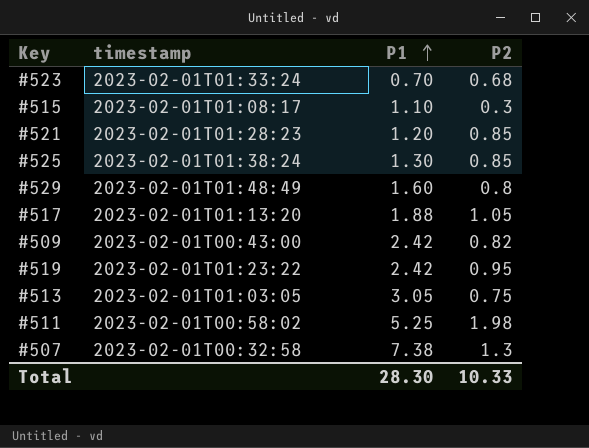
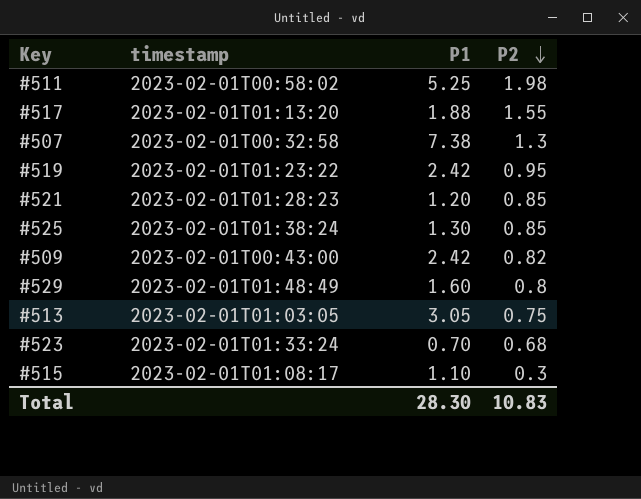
row order: P1 ascending -> P2 descending
#517 | P2: 1.05 -> 1.55
Total | P2: 10.33 -> 10.83

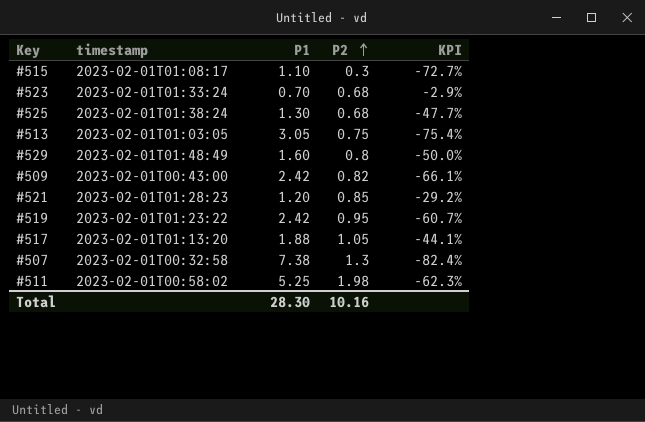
row order: P2 descending -> P2 ascending
column KPI | formula: none -> ([P2] - [P1]) / [P1]
#525 | P2: 0.85 -> 0.68
#517 | P2: 1.55 -> 1.05
Total | P2: 10.83 -> 10.16

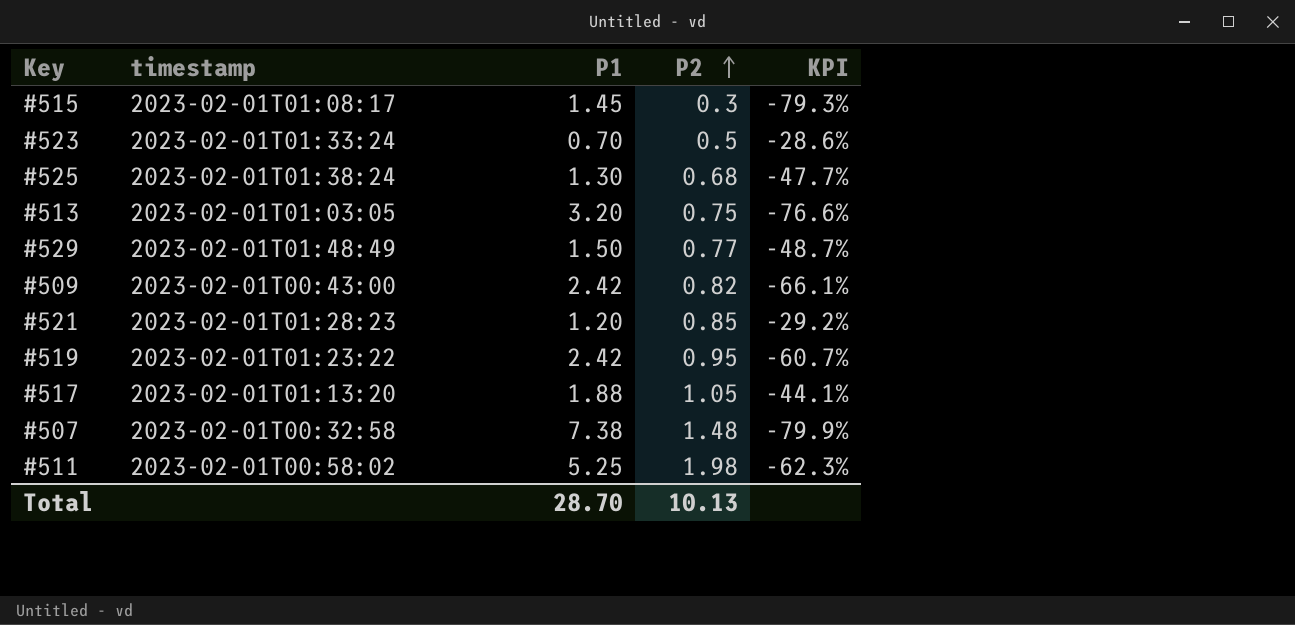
#515 | P1: 1.10 -> 1.45
#515 | KPI: -72.7% -> -79.3%
#523 | P2: 0.68 -> 0.5
#523 | KPI: -2.9% -> -28.6%
#513 | P1: 3.05 -> 3.20
#513 | KPI: -75.4% -> -76.6%
#529 | P1: 1.60 -> 1.50
#529 | P2: 0.8 -> 0.77
#529 | KPI: -50.0% -> -48.7%
#507 | P2: 1.3 -> 1.48
#507 | KPI: -82.4% -> -79.9%
Total | P1: 28.30 -> 28.70
Total | P2: 10.16 -> 10.13

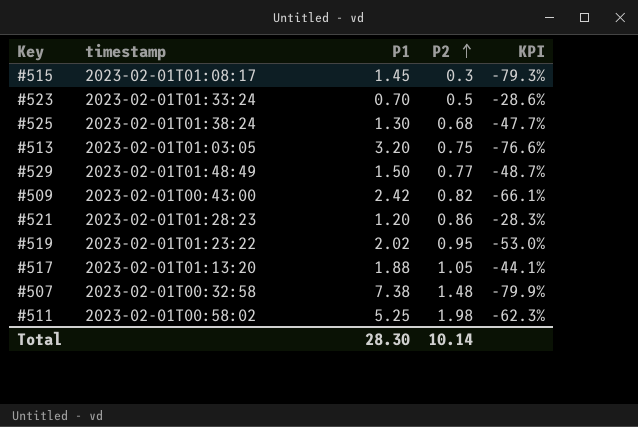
#521 | P2: 0.85 -> 0.86
#521 | KPI: -29.2% -> -28.3%
#519 | P1: 2.42 -> 2.02
#519 | KPI: -60.7% -> -53.0%
Total | P1: 28.70 -> 28.30
Total | P2: 10.13 -> 10.14

